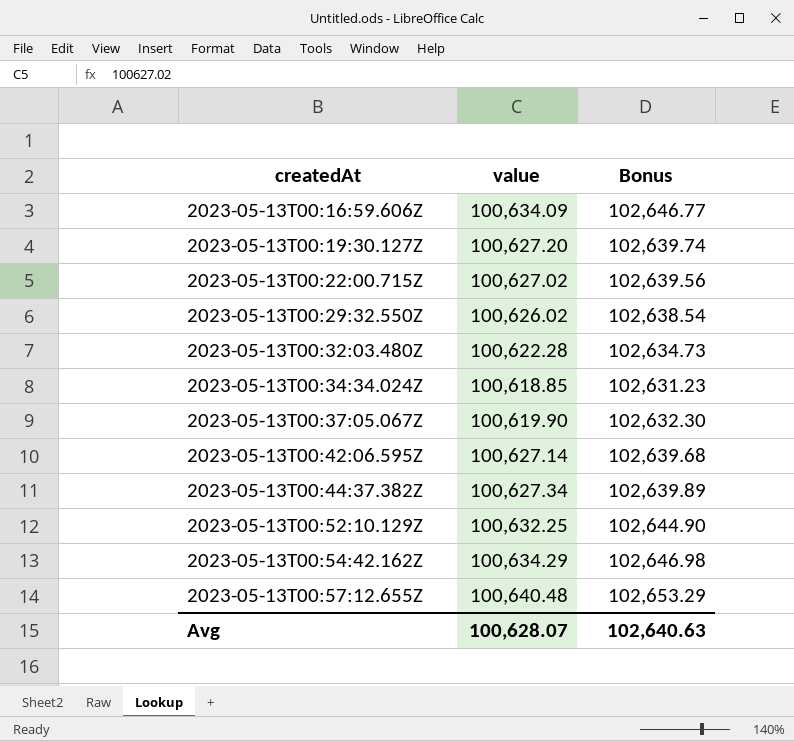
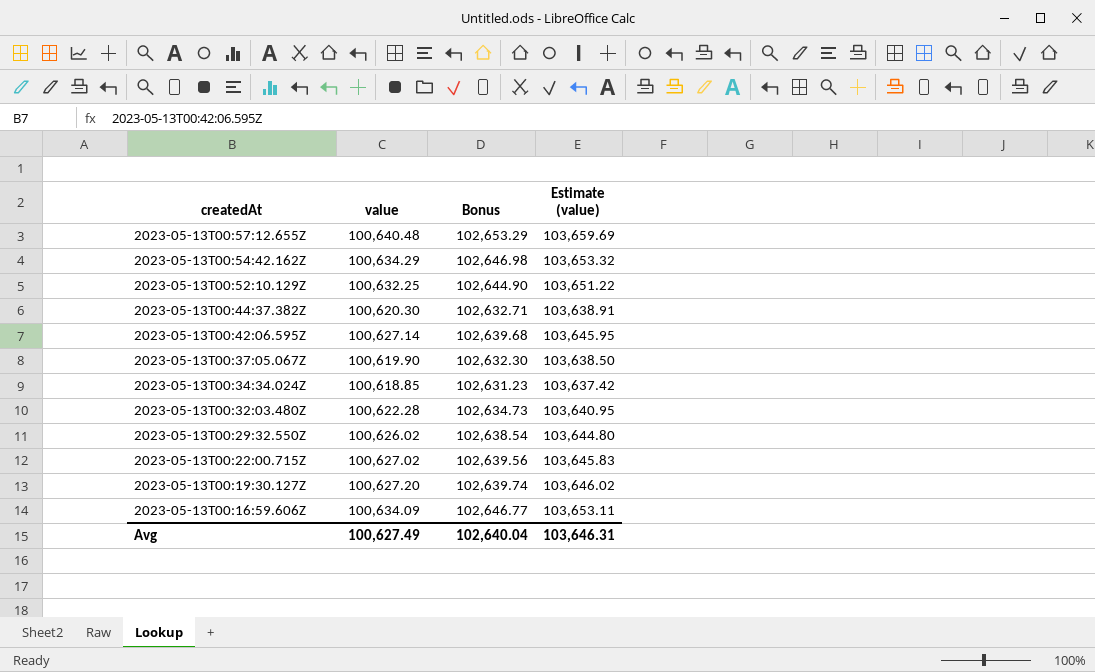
row order: createdAt ascending -> createdAt descending
column Estimate (value) | formula: none -> [value] * 1.03
2023-05-13T00:44:37.382Z | value: 100,627.34 -> 100,620.30
2023-05-13T00:44:37.382Z | Bonus: 102,639.89 -> 102,632.71
Avg | value: 100,628.07 -> 100,627.49
Avg | Bonus: 102,640.63 -> 102,640.04

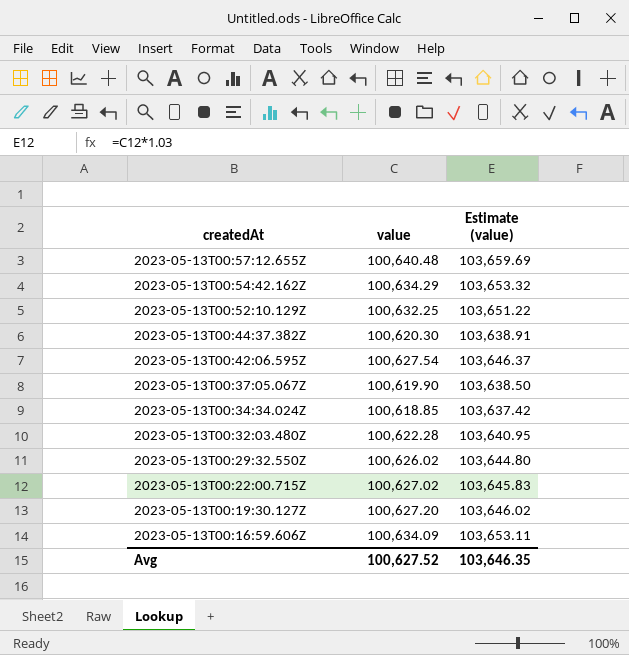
column Bonus | formula: [value] * 1.02 -> none
2023-05-13T00:42:06.595Z | value: 100,627.14 -> 100,627.54
2023-05-13T00:42:06.595Z | Estimate (value): 103,645.95 -> 103,646.37
Avg | value: 100,627.49 -> 100,627.52
Avg | Estimate (value): 103,646.31 -> 103,646.35

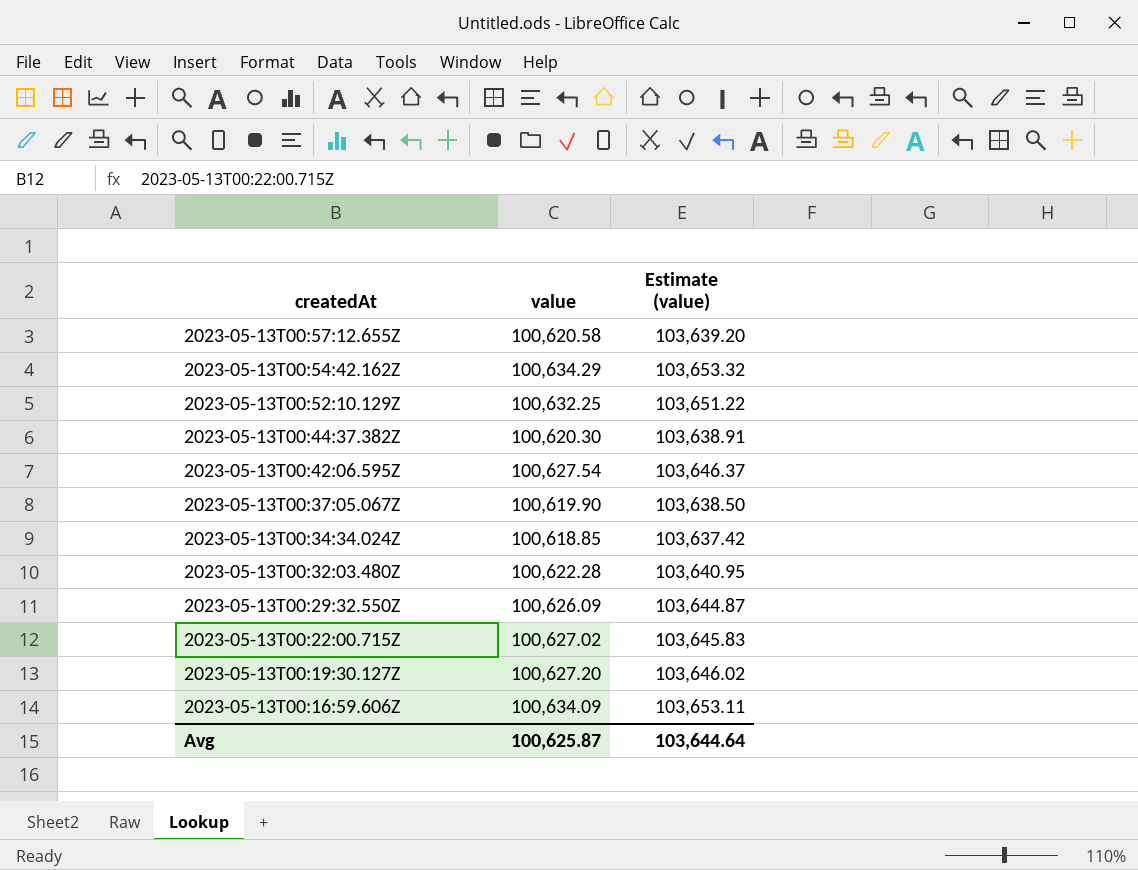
2023-05-13T00:57:12.655Z | value: 100,640.48 -> 100,620.58
2023-05-13T00:57:12.655Z | Estimate (value): 103,659.69 -> 103,639.20
2023-05-13T00:29:32.550Z | value: 100,626.02 -> 100,626.09
2023-05-13T00:29:32.550Z | Estimate (value): 103,644.80 -> 103,644.87
Avg | value: 100,627.52 -> 100,625.87
Avg | Estimate (value): 103,646.35 -> 103,644.64

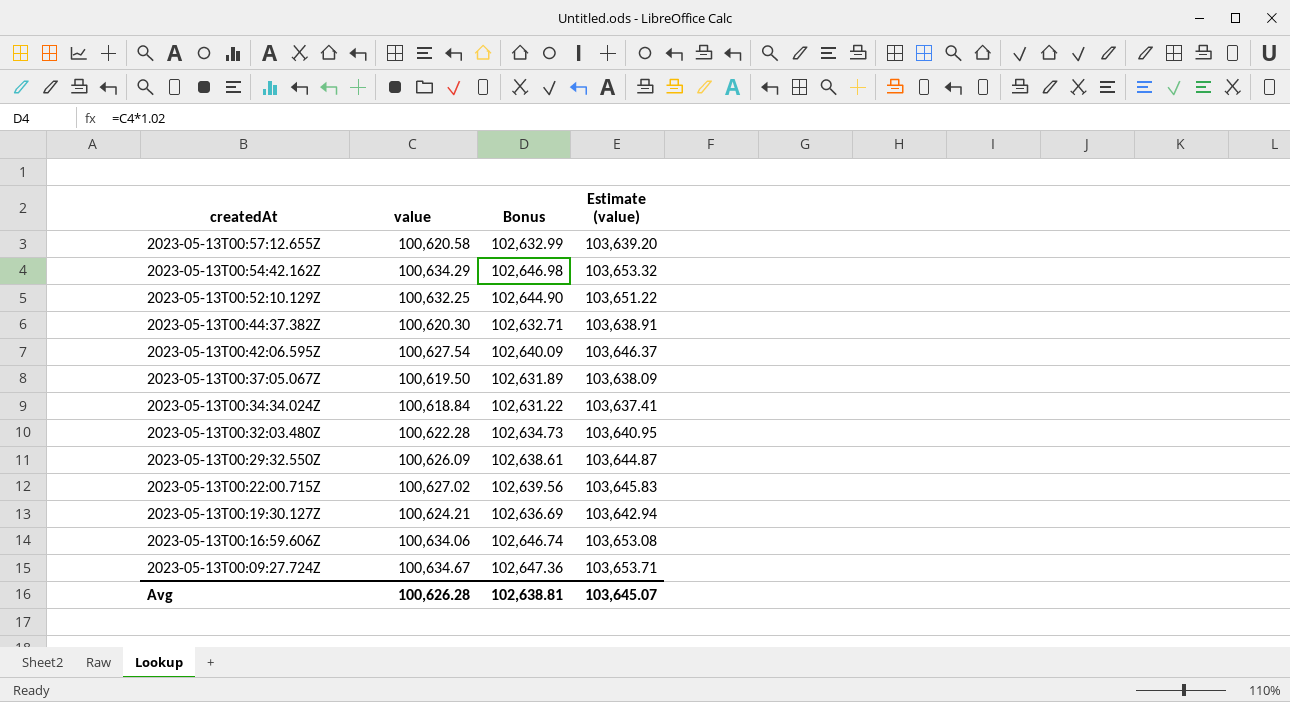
column Bonus | formula: none -> [value] * 1.02
2023-05-13T00:37:05.067Z | value: 100,619.90 -> 100,619.50
2023-05-13T00:37:05.067Z | Estimate (value): 103,638.50 -> 103,638.09
2023-05-13T00:34:34.024Z | value: 100,618.85 -> 100,618.84
2023-05-13T00:34:34.024Z | Estimate (value): 103,637.42 -> 103,637.41
2023-05-13T00:19:30.127Z | value: 100,627.20 -> 100,624.21
2023-05-13T00:19:30.127Z | Estimate (value): 103,646.02 -> 103,642.94
2023-05-13T00:16:59.606Z | value: 100,634.09 -> 100,634.06
2023-05-13T00:16:59.606Z | Estimate (value): 103,653.11 -> 103,653.08
row 2023-05-13T00:09:27.724Z: none -> 100,634.67 | 102,647.36 | 103,653.71
Avg | value: 100,625.87 -> 100,626.28
Avg | Estimate (value): 103,644.64 -> 103,645.07

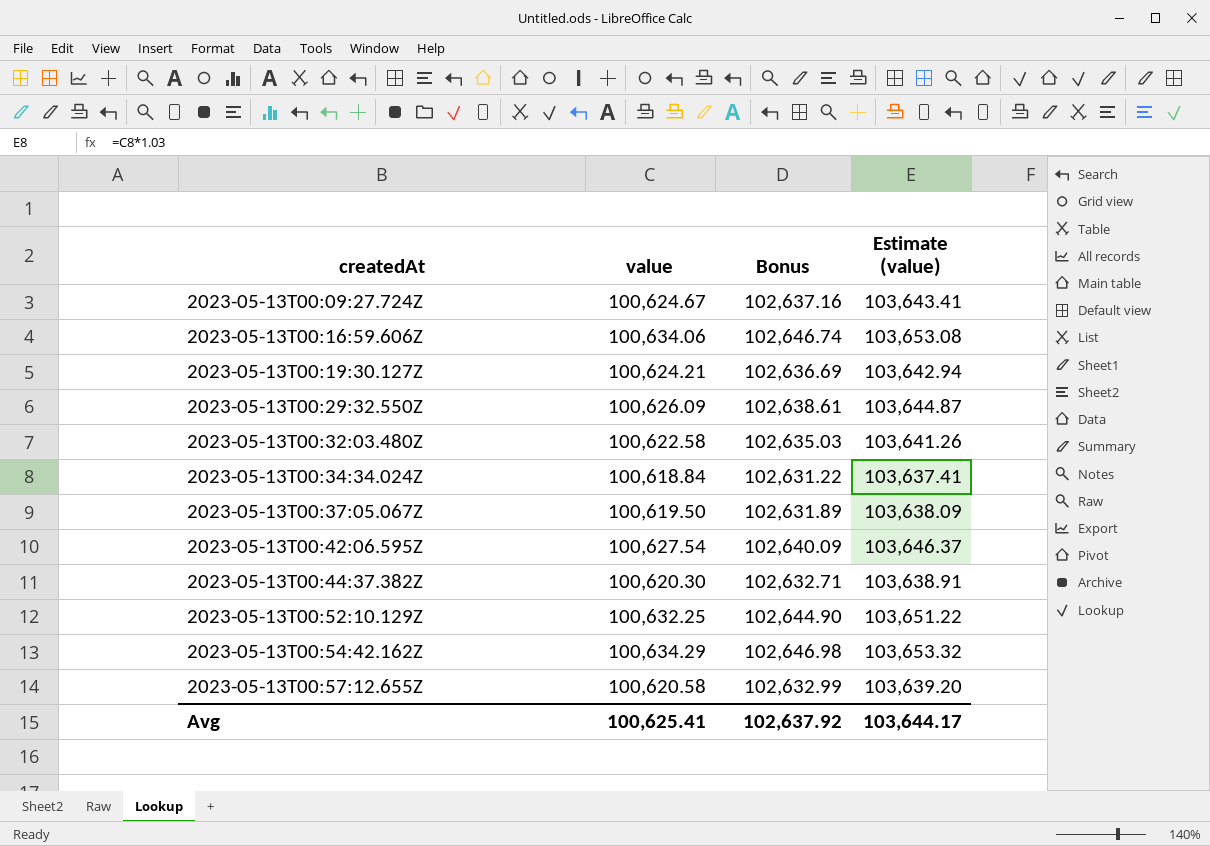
row order: createdAt descending -> createdAt ascending
row 2023-05-13T00:22:00.715Z: 100,627.02 | 102,639.56 | 103,645.83 -> none
2023-05-13T00:09:27.724Z | value: 100,634.67 -> 100,624.67
2023-05-13T00:09:27.724Z | Bonus: 102,647.36 -> 102,637.16
2023-05-13T00:09:27.724Z | Estimate (value): 103,653.71 -> 103,643.41
2023-05-13T00:32:03.480Z | value: 100,622.28 -> 100,622.58
2023-05-13T00:32:03.480Z | Bonus: 102,634.73 -> 102,635.03
2023-05-13T00:32:03.480Z | Estimate (value): 103,640.95 -> 103,641.26
Avg | value: 100,626.28 -> 100,625.41
Avg | Bonus: 102,638.81 -> 102,637.92
Avg | Estimate (value): 103,645.07 -> 103,644.17

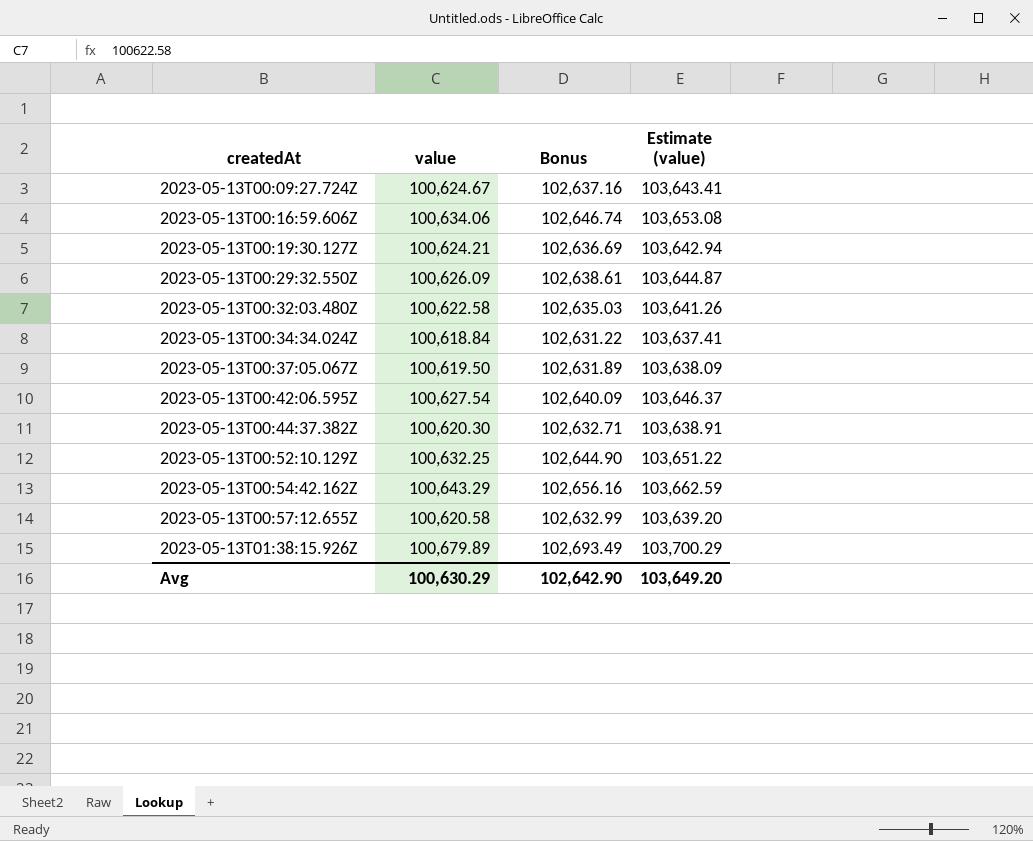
2023-05-13T00:54:42.162Z | value: 100,634.29 -> 100,643.29
2023-05-13T00:54:42.162Z | Bonus: 102,646.98 -> 102,656.16
2023-05-13T00:54:42.162Z | Estimate (value): 103,653.32 -> 103,662.59
row 2023-05-13T01:38:15.926Z: none -> 100,679.89 | 102,693.49 | 103,700.29
Avg | value: 100,625.41 -> 100,630.29
Avg | Bonus: 102,637.92 -> 102,642.90
Avg | Estimate (value): 103,644.17 -> 103,649.20

